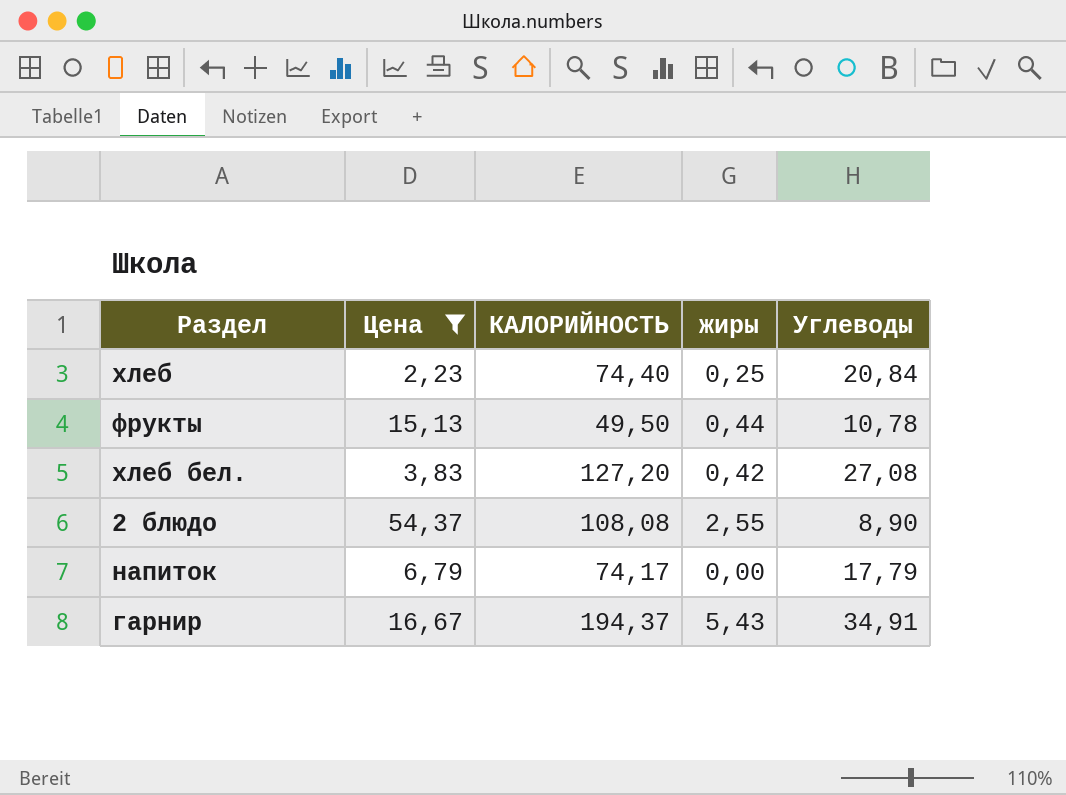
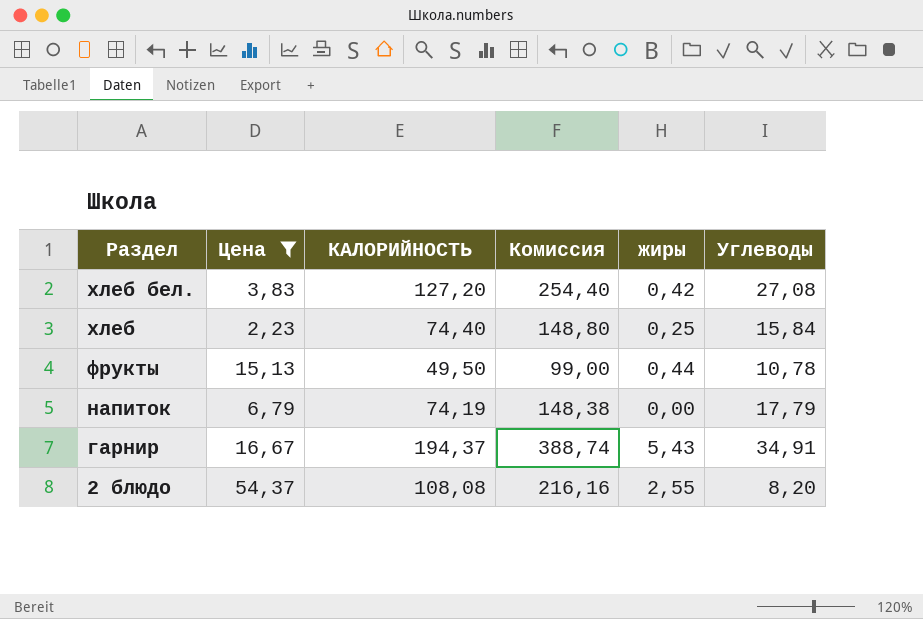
row order: none -> Раздел descending
column Комиссия | formula: none -> [КАЛОРИЙНОСТЬ] * 2
хлеб | Углеводы: 20,84 -> 15,84
напиток | КАЛОРИЙНОСТЬ: 74,17 -> 74,19
2 блюдо | Углеводы: 8,90 -> 8,20

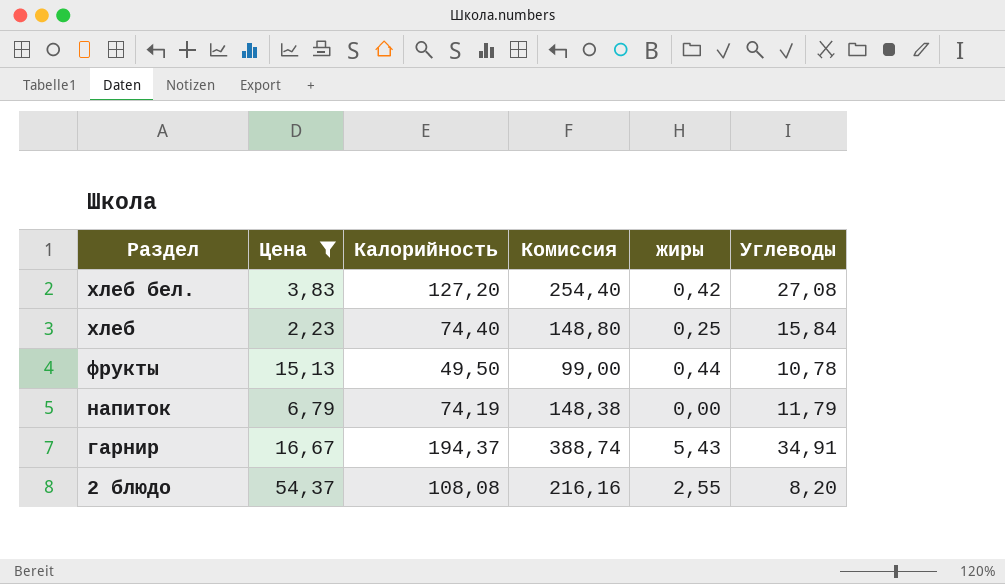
column name: КАЛОРИЙНОСТЬ -> Калорийность
напиток | Углеводы: 17,79 -> 11,79

